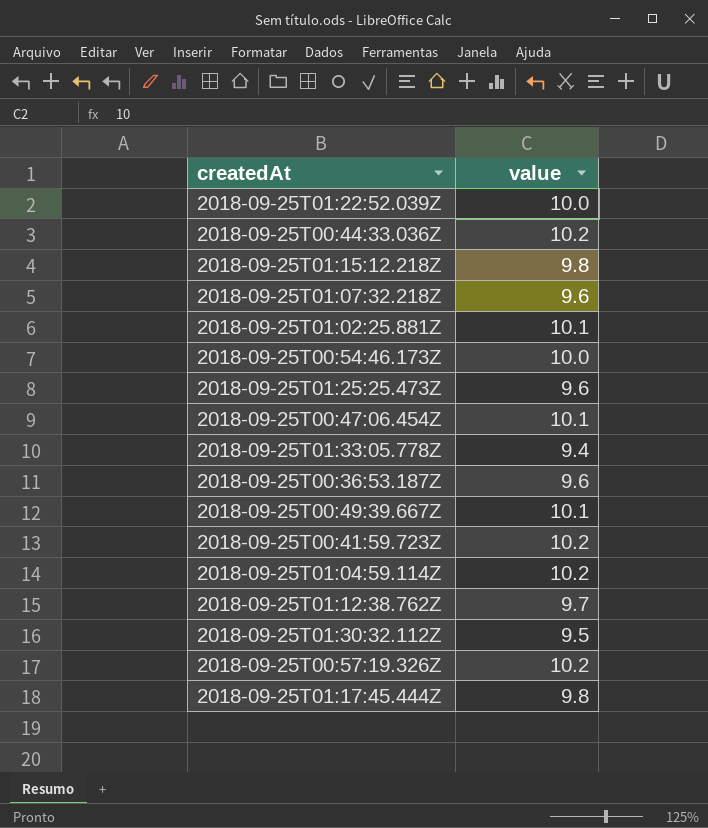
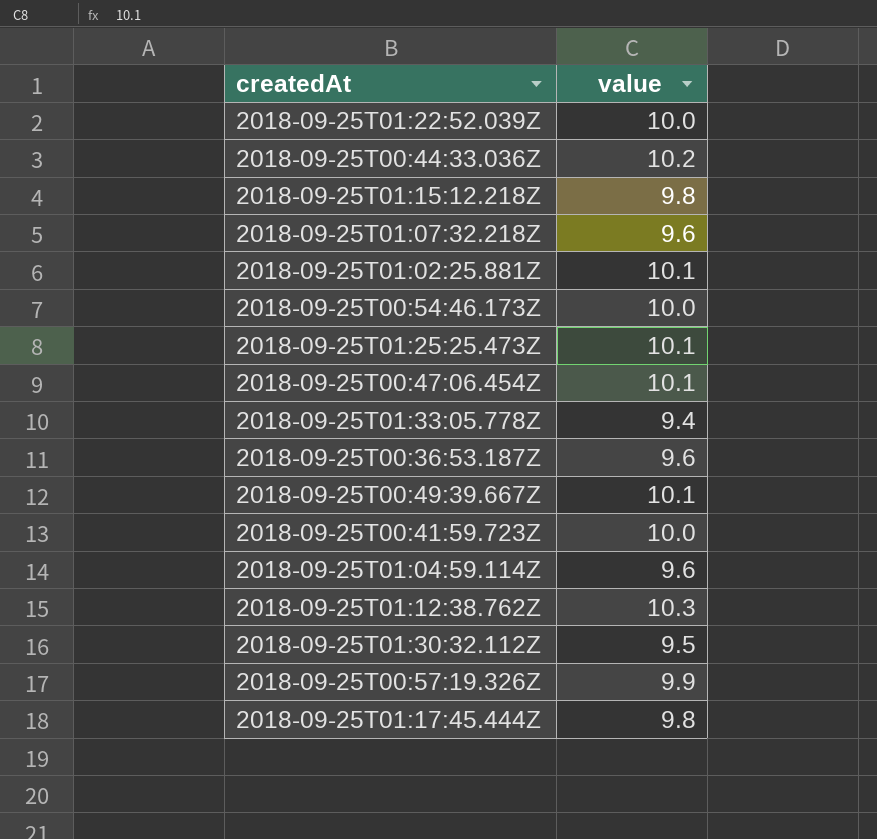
2018-09-25T01:25:25.473Z | value: 9.6 -> 10.1
2018-09-25T00:41:59.723Z | value: 10.2 -> 10.0
2018-09-25T01:04:59.114Z | value: 10.2 -> 9.6
2018-09-25T01:12:38.762Z | value: 9.7 -> 10.3
2018-09-25T00:57:19.326Z | value: 10.2 -> 9.9

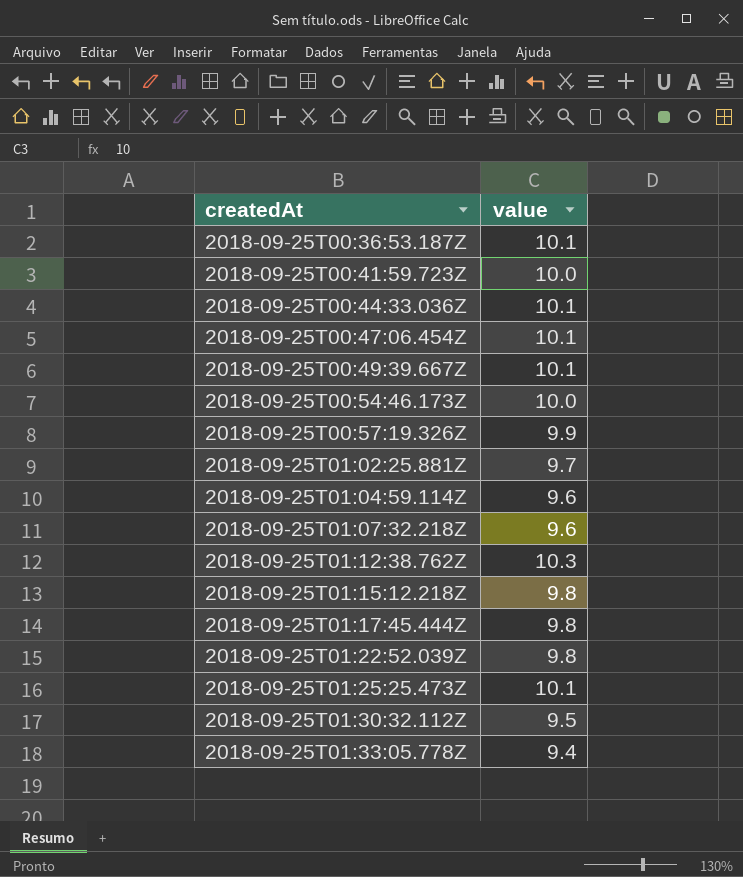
row order: none -> createdAt ascending
2018-09-25T00:36:53.187Z | value: 9.6 -> 10.1
2018-09-25T00:44:33.036Z | value: 10.2 -> 10.1
2018-09-25T01:02:25.881Z | value: 10.1 -> 9.7
2018-09-25T01:22:52.039Z | value: 10.0 -> 9.8

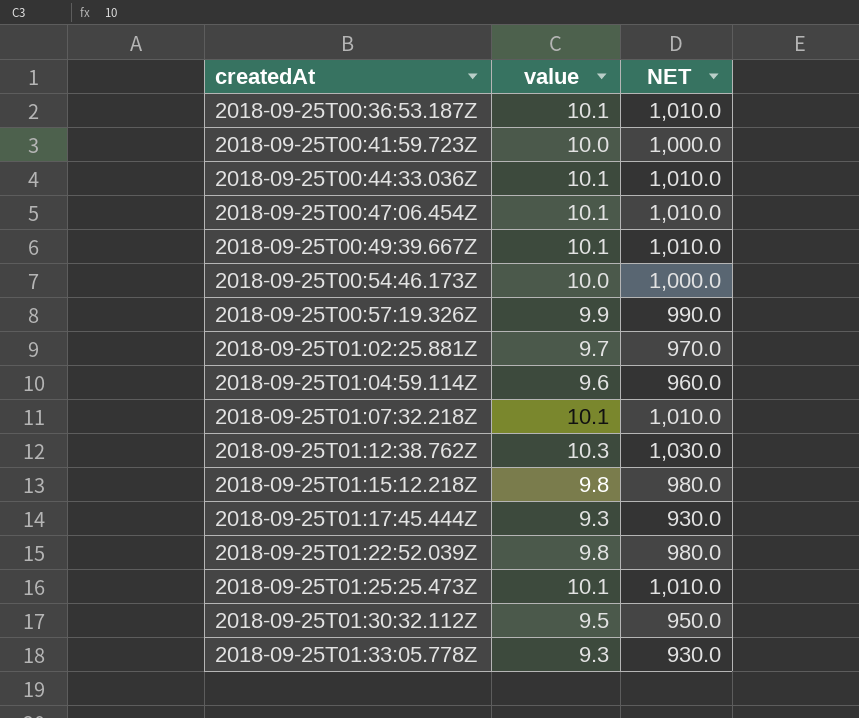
column NET | formula: none -> [value] * 100
2018-09-25T01:07:32.218Z | value: 9.6 -> 10.1
2018-09-25T01:17:45.444Z | value: 9.8 -> 9.3
2018-09-25T01:33:05.778Z | value: 9.4 -> 9.3

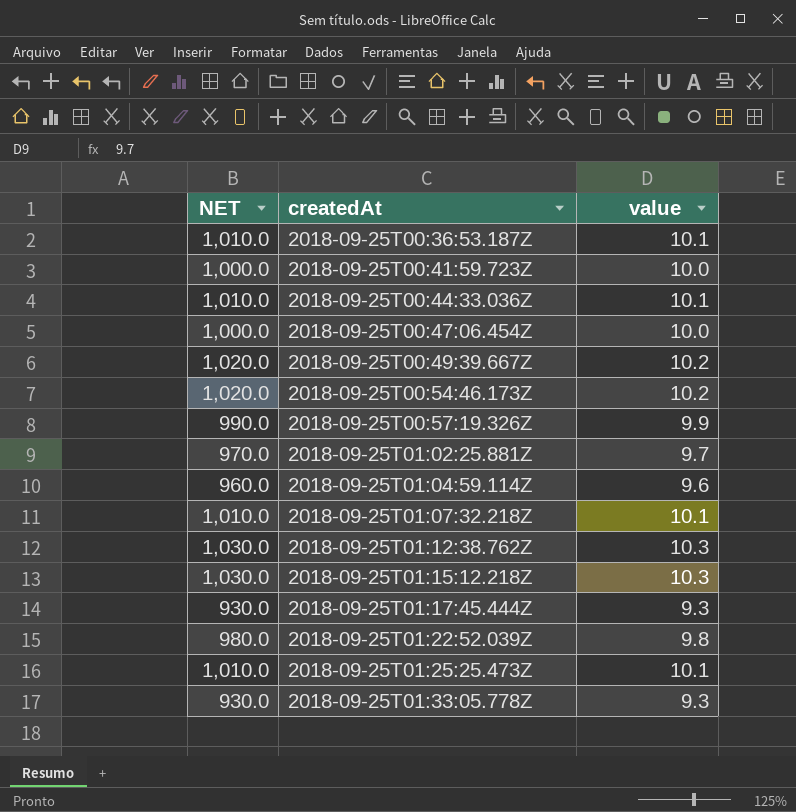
column NET | position: 3 -> 1
row 2018-09-25T01:30:32.112Z: 9.5 | 950.0 -> none
2018-09-25T00:47:06.454Z | NET: 1,010.0 -> 1,000.0
2018-09-25T00:47:06.454Z | value: 10.1 -> 10.0
2018-09-25T00:49:39.667Z | NET: 1,010.0 -> 1,020.0
2018-09-25T00:49:39.667Z | value: 10.1 -> 10.2
2018-09-25T00:54:46.173Z | NET: 1,000.0 -> 1,020.0
2018-09-25T00:54:46.173Z | value: 10.0 -> 10.2
2018-09-25T01:15:12.218Z | NET: 980.0 -> 1,030.0
2018-09-25T01:15:12.218Z | value: 9.8 -> 10.3

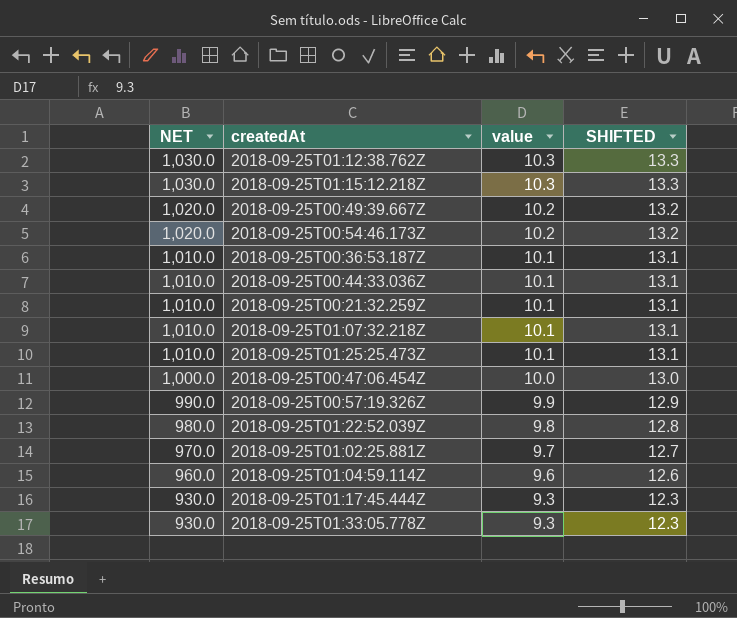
row order: createdAt ascending -> NET descending
column SHIFTED | formula: none -> [value] + 3
row 2018-09-25T00:41:59.723Z: 1,000.0 | 10.0 -> none
row 2018-09-25T00:21:32.259Z: none -> 1,010.0 | 10.1 | 13.1

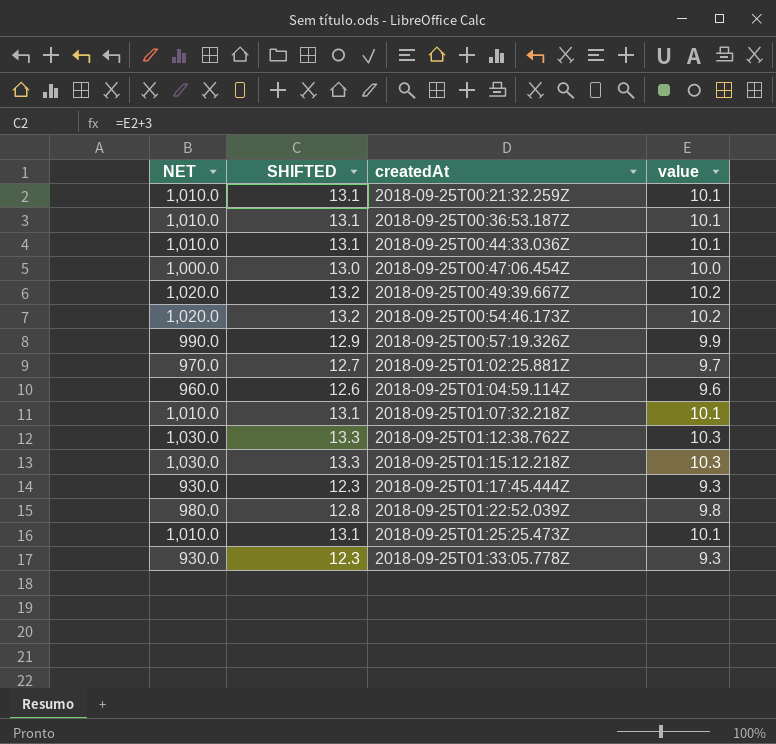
row order: NET descending -> createdAt ascending
column SHIFTED | position: 4 -> 2

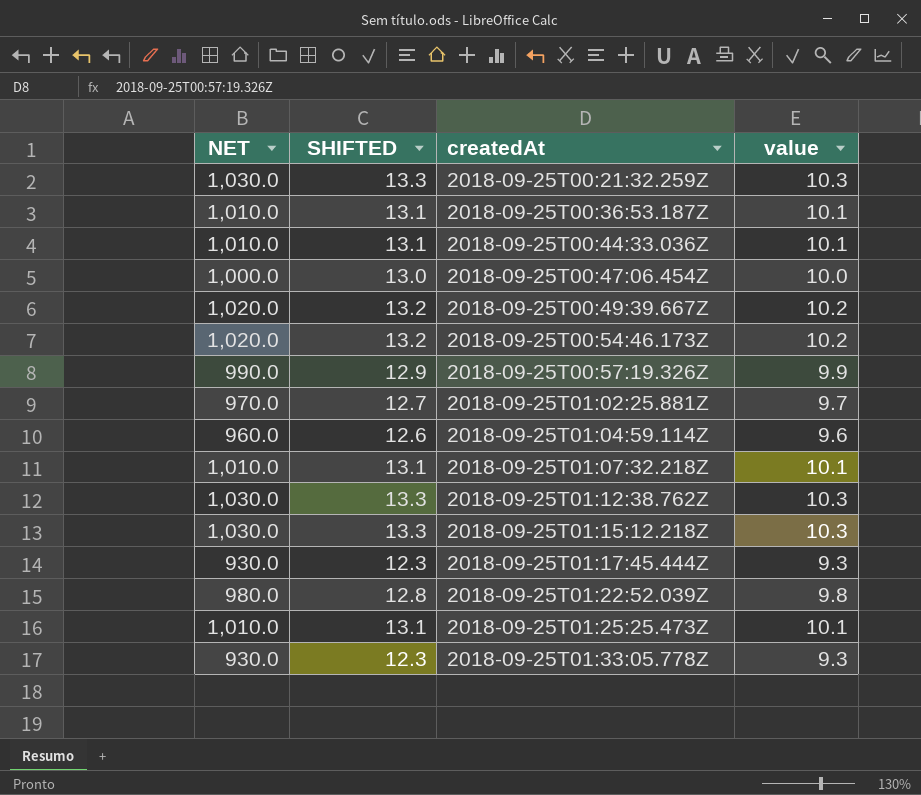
2018-09-25T00:21:32.259Z | NET: 1,010.0 -> 1,030.0
2018-09-25T00:21:32.259Z | SHIFTED: 13.1 -> 13.3
2018-09-25T00:21:32.259Z | value: 10.1 -> 10.3

